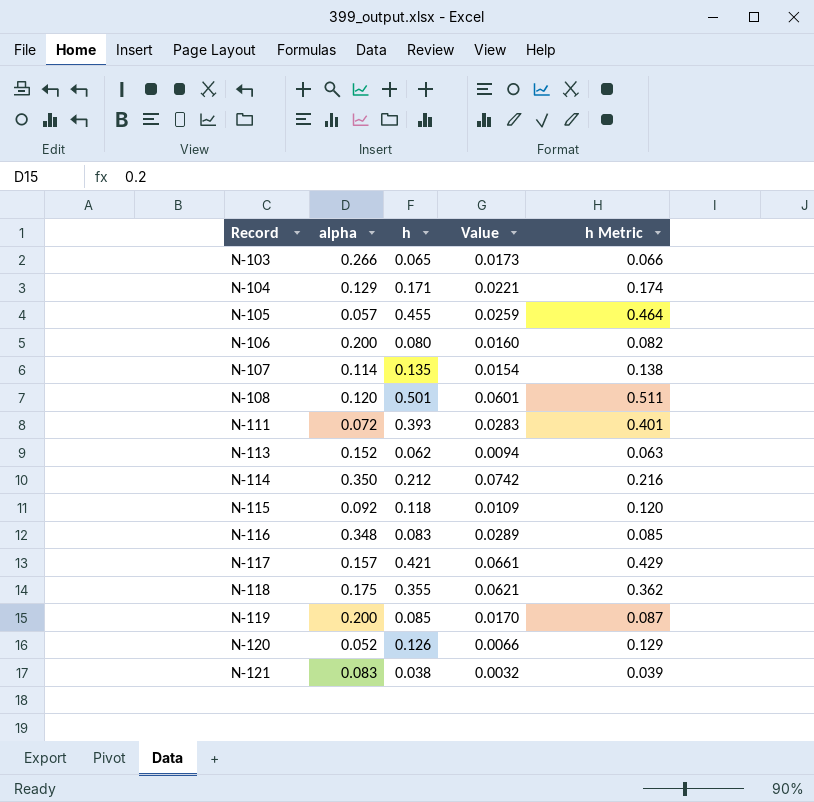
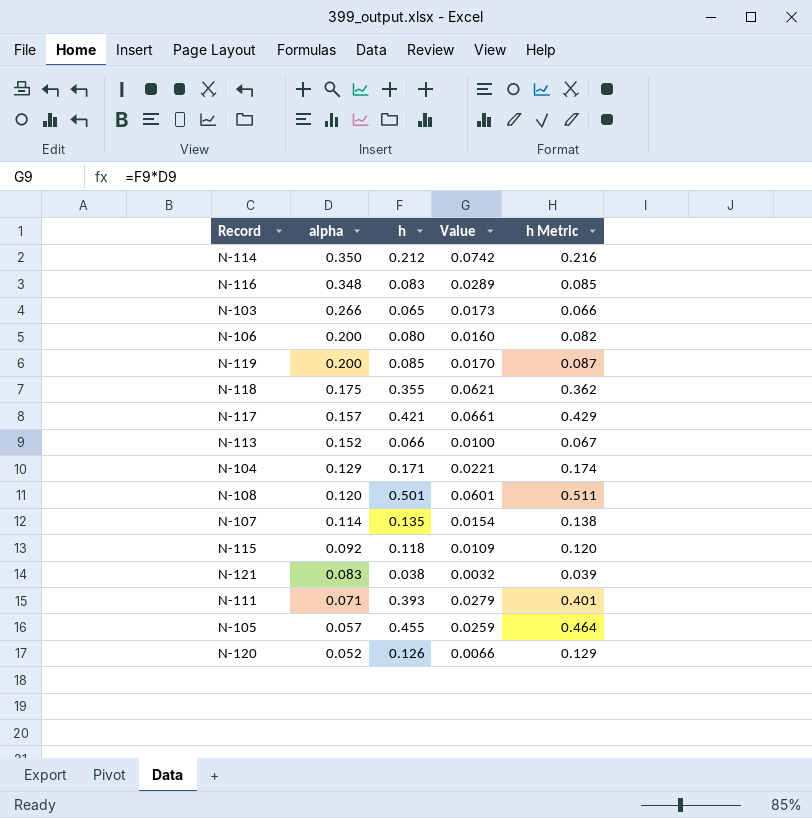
row order: Record ascending -> alpha descending
N-113 | h: 0.062 -> 0.066
N-113 | Value: 0.0094 -> 0.0100
N-113 | h Metric: 0.063 -> 0.067
N-111 | alpha: 0.072 -> 0.071
N-111 | Value: 0.0283 -> 0.0279

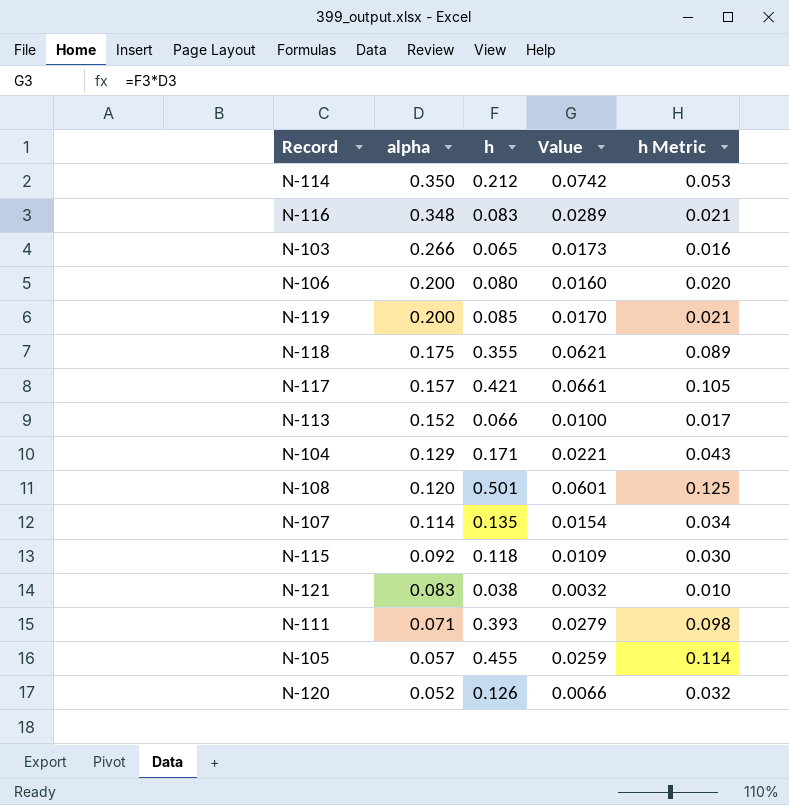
column h Metric | formula: [h] * 1.02 -> [h] * 0.25

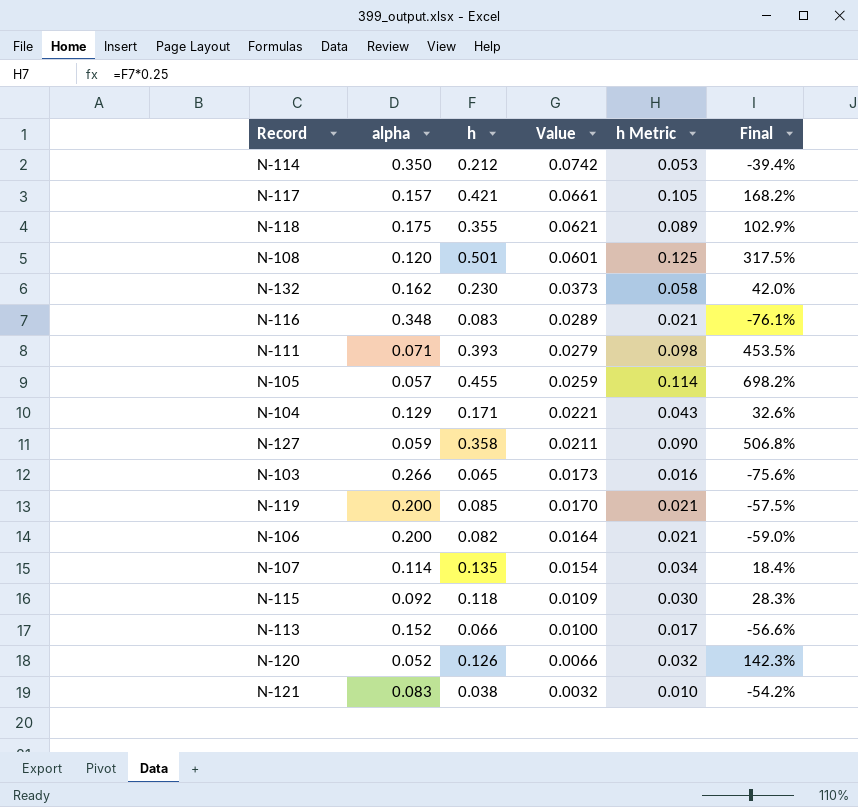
row order: alpha descending -> Value descending
column Final | formula: none -> ([h] - [alpha]) / [alpha]
row N-132: none -> 0.162 | 0.230 | 0.0373 | 0.058 | 42.0%
row N-127: none -> 0.059 | 0.358 | 0.0211 | 0.090 | 506.8%
N-106 | h: 0.080 -> 0.082
N-106 | Value: 0.0160 -> 0.0164
N-106 | h Metric: 0.020 -> 0.021

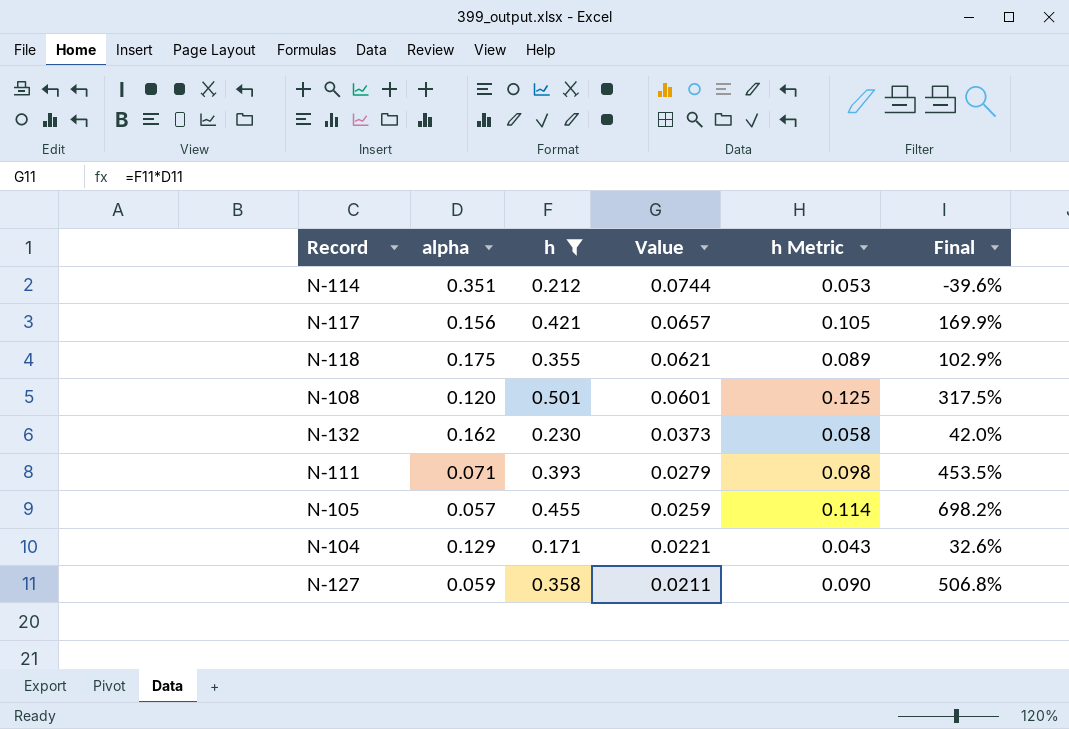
filter: none -> h >= 0.171
N-114 | alpha: 0.350 -> 0.351
N-114 | Value: 0.0742 -> 0.0744
N-114 | Final: -39.4% -> -39.6%
N-117 | alpha: 0.157 -> 0.156
N-117 | Value: 0.0661 -> 0.0657
N-117 | Final: 168.2% -> 169.9%

